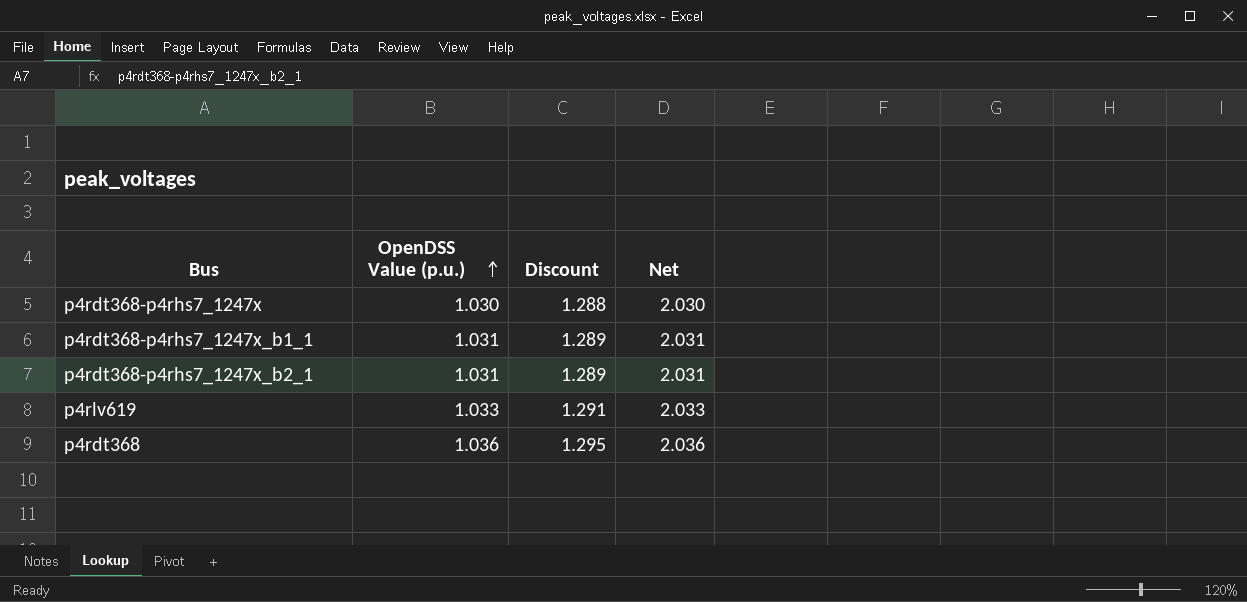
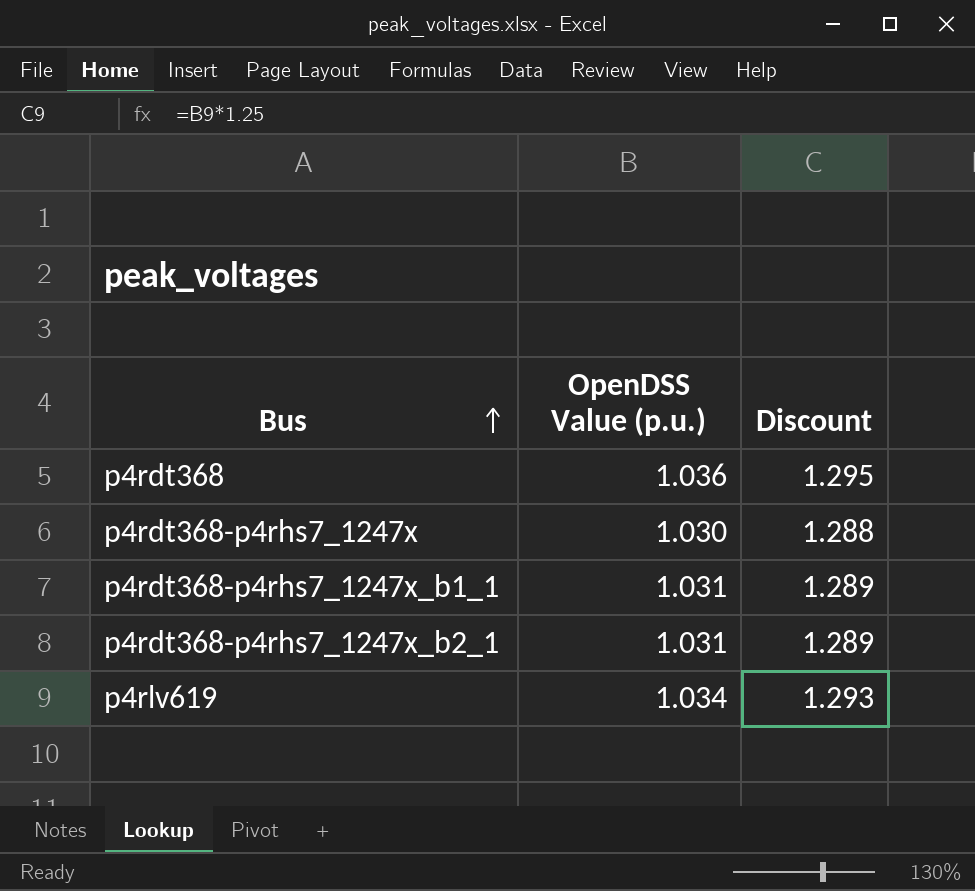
row order: OpenDSS Value (p.u.) ascending -> Bus ascending
column Net | formula: [OpenDSS Value (p.u.)] + 1 -> none
p4rlv619 | OpenDSS Value (p.u.): 1.033 -> 1.034
p4rlv619 | Discount: 1.291 -> 1.293

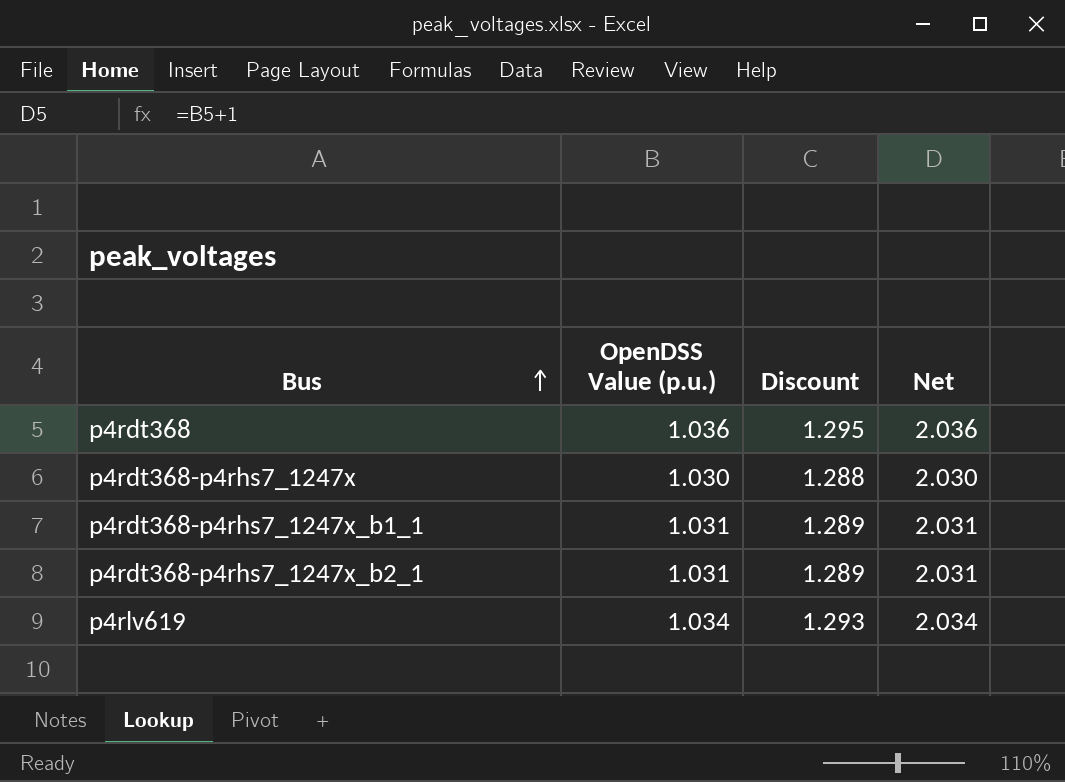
column Net | formula: none -> [OpenDSS Value (p.u.)] + 1

